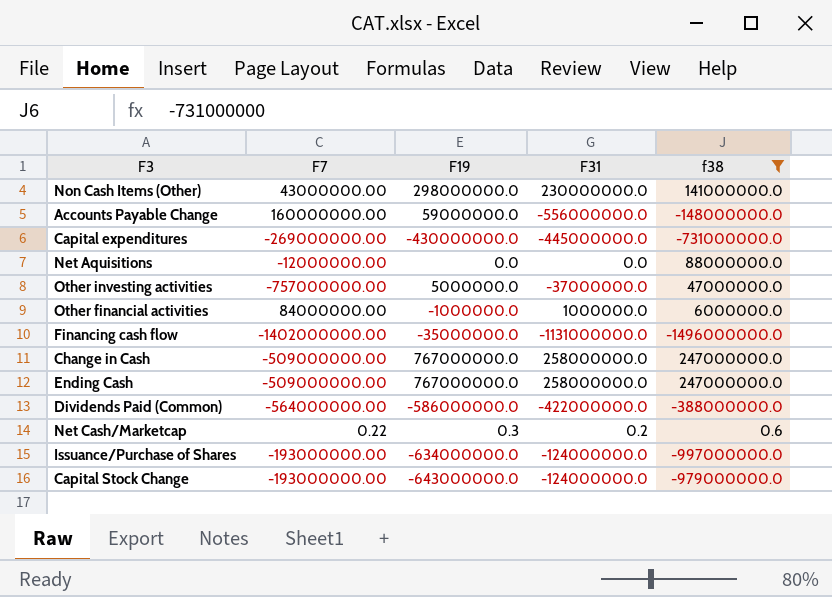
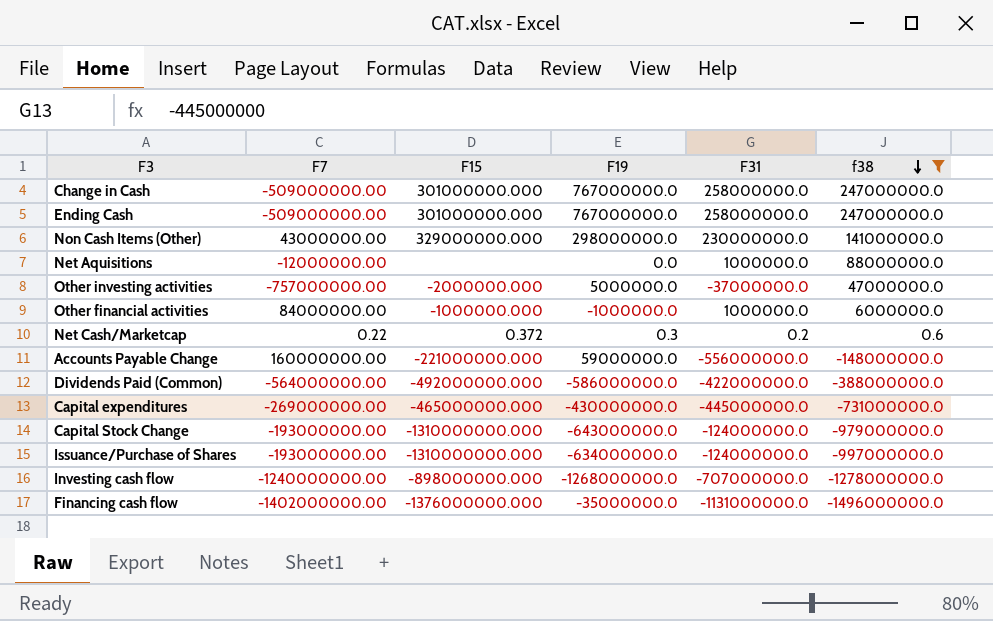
row order: none -> f38 descending
column F15 | position: none -> 3
Net Aquisitions | F31: 0.0 -> 1000000.0
row Investing cash flow: none -> -1240000000.00 | -898000000.000 | -1268000000.0 | -707000000.0 | -1278000000.0

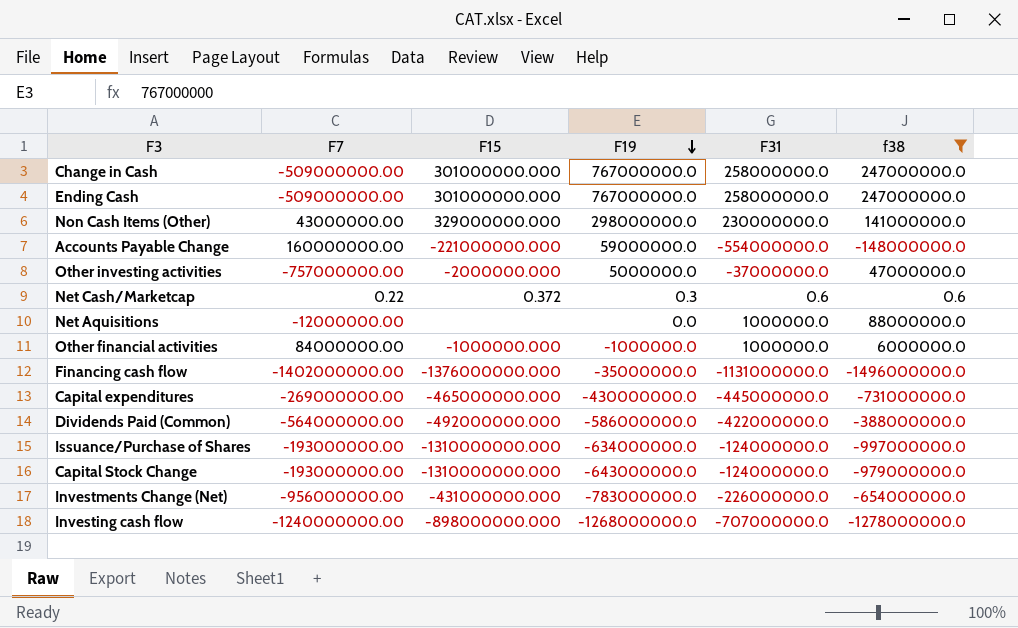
row order: f38 descending -> F19 descending
Accounts Payable Change | F31: -556000000.0 -> -554000000.0
Net Cash/Marketcap | F31: 0.2 -> 0.6
row Investments Change (Net): none -> -956000000.00 | -431000000.000 | -783000000.0 | -226000000.0 | -654000000.0

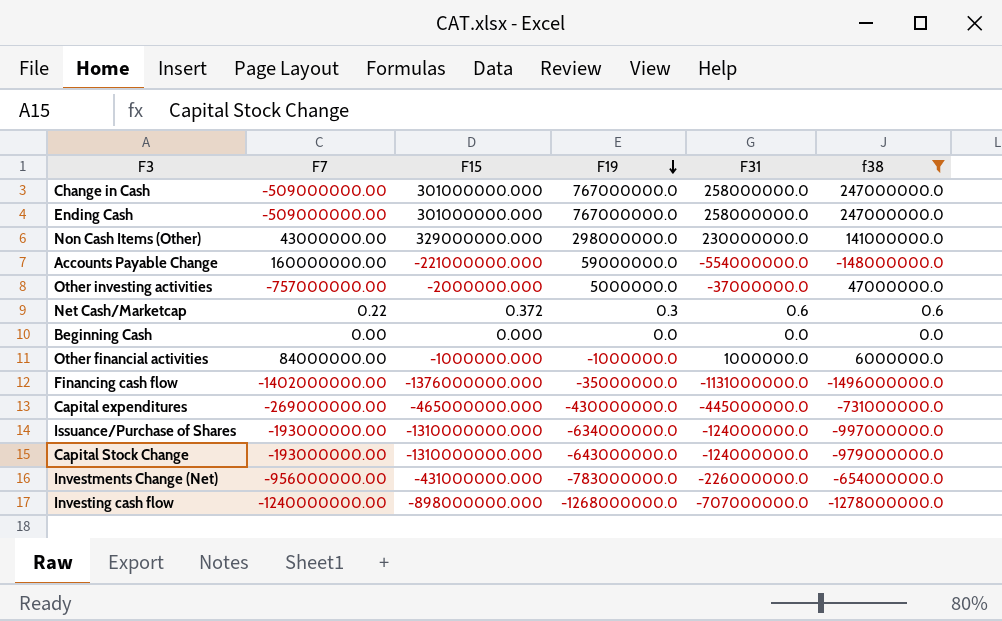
row Net Aquisitions: -12000000.00 | none | 0.0 | 1000000.0 | 88000000.0 -> none
row Dividends Paid (Common): -564000000.00 | -492000000.000 | -586000000.0 | -422000000.0 | -388000000.0 -> none
row Beginning Cash: none -> 0.00 | 0.000 | 0.0 | 0.0 | 0.0

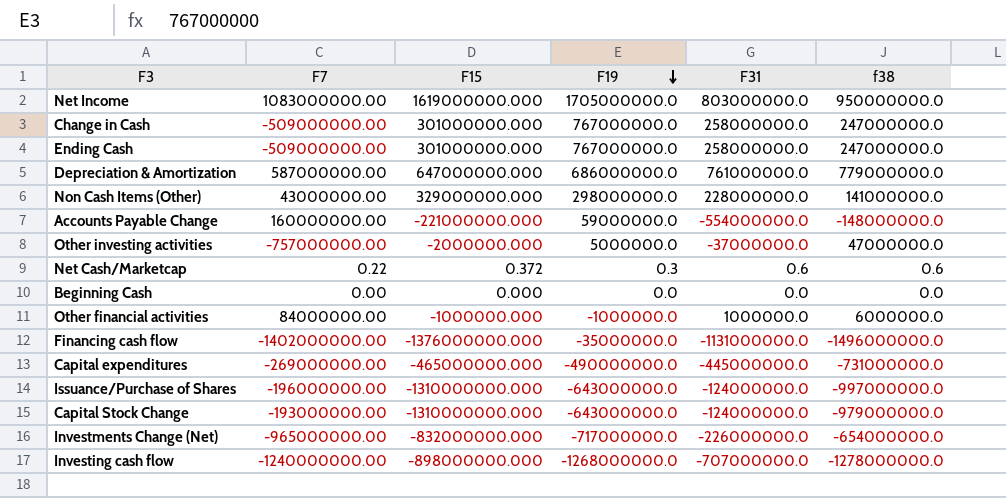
filter: f38 <= 247000000.0 -> none
Non Cash Items (Other) | F31: 230000000.0 -> 228000000.0
Capital expenditures | F19: -430000000.0 -> -490000000.0
Issuance/Purchase of Shares | F7: -193000000.00 -> -196000000.00
Issuance/Purchase of Shares | F19: -634000000.0 -> -643000000.0
Investments Change (Net) | F7: -956000000.00 -> -965000000.00
Investments Change (Net) | F15: -431000000.000 -> -832000000.000
Investments Change (Net) | F19: -783000000.0 -> -717000000.0

